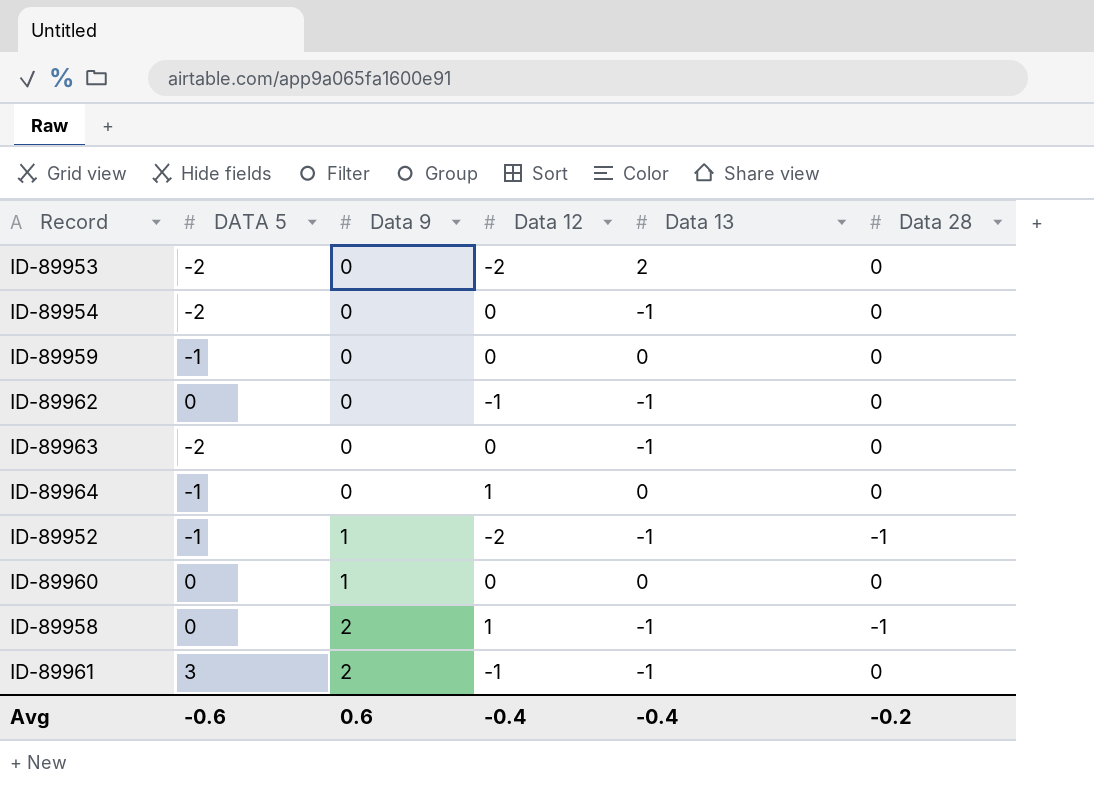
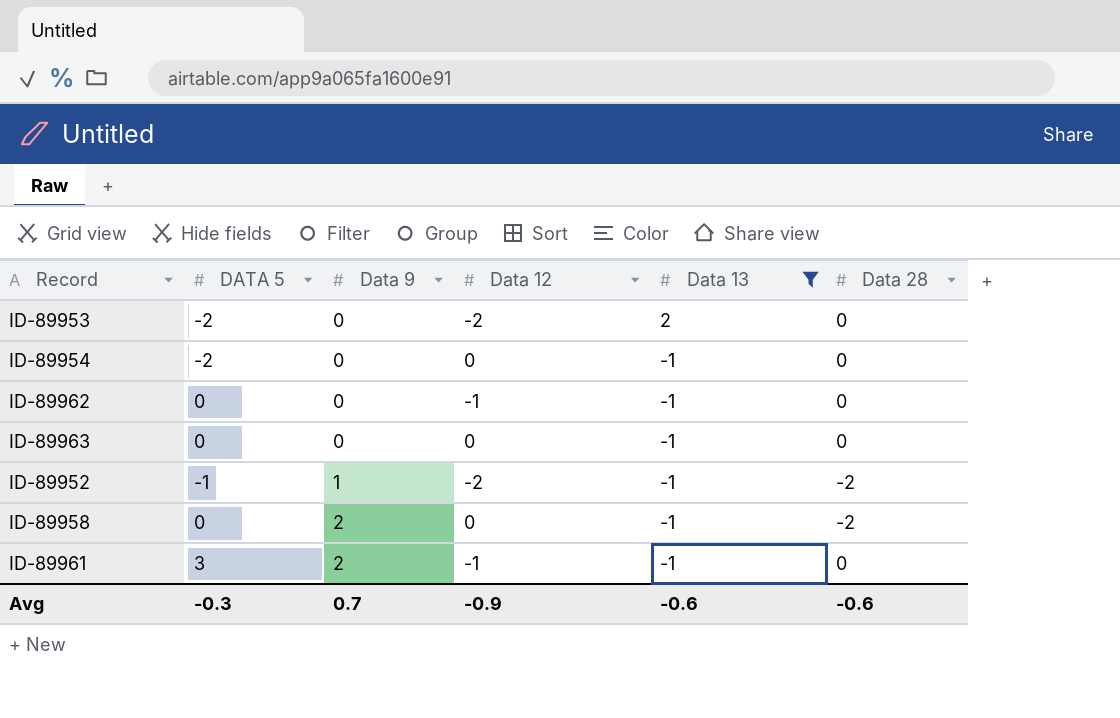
filter: none -> Data 13 != 0
ID-89963 | DATA 5: -2 -> 0
ID-89952 | Data 28: -1 -> -2
ID-89958 | Data 12: 1 -> 0
ID-89958 | Data 28: -1 -> -2
Avg | DATA 5: -0.6 -> -0.3
Avg | Data 9: 0.6 -> 0.7
Avg | Data 12: -0.4 -> -0.9
Avg | Data 13: -0.4 -> -0.6
Avg | Data 28: -0.2 -> -0.6

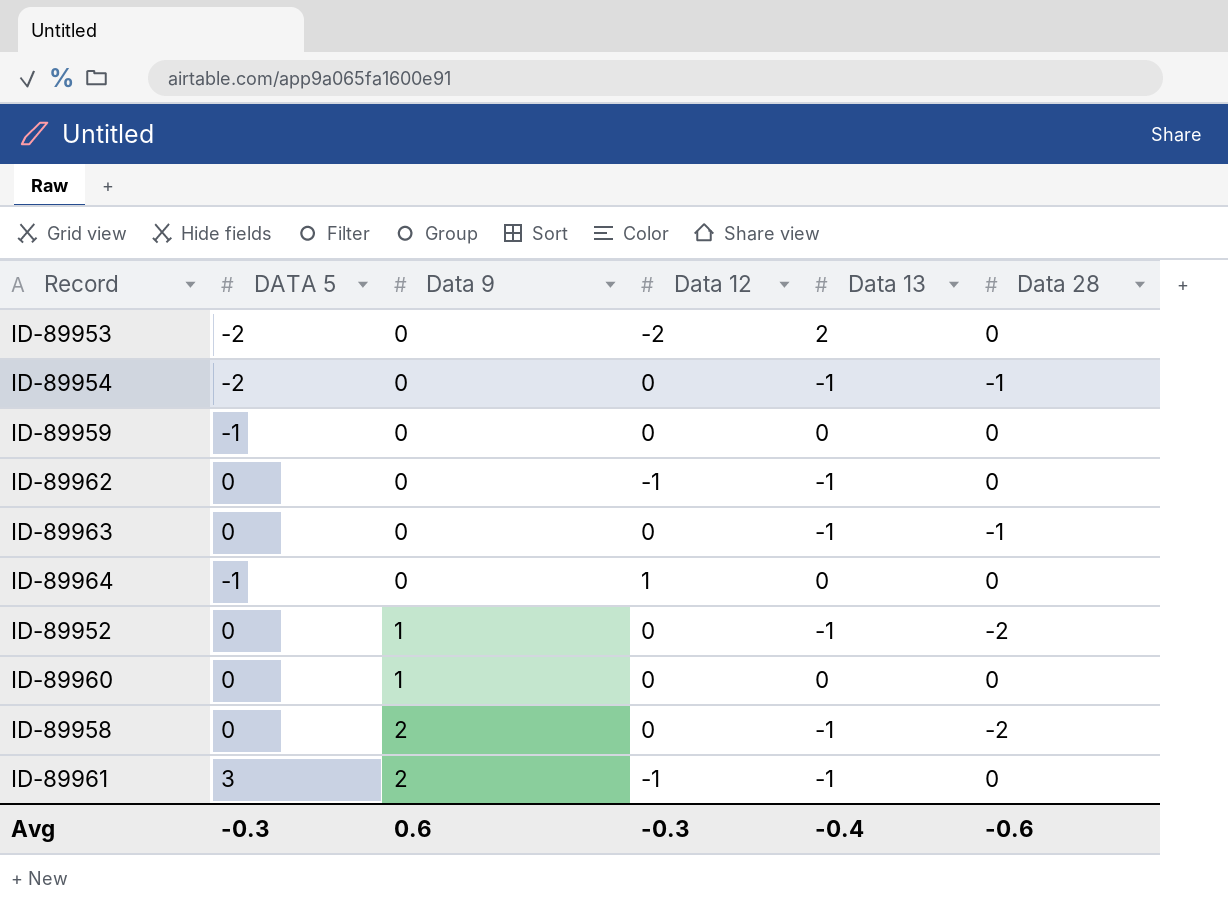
filter: Data 13 != 0 -> none
ID-89954 | Data 28: 0 -> -1
ID-89963 | Data 28: 0 -> -1
ID-89952 | DATA 5: -1 -> 0
ID-89952 | Data 12: -2 -> 0
Avg | Data 9: 0.7 -> 0.6
Avg | Data 12: -0.9 -> -0.3
Avg | Data 13: -0.6 -> -0.4

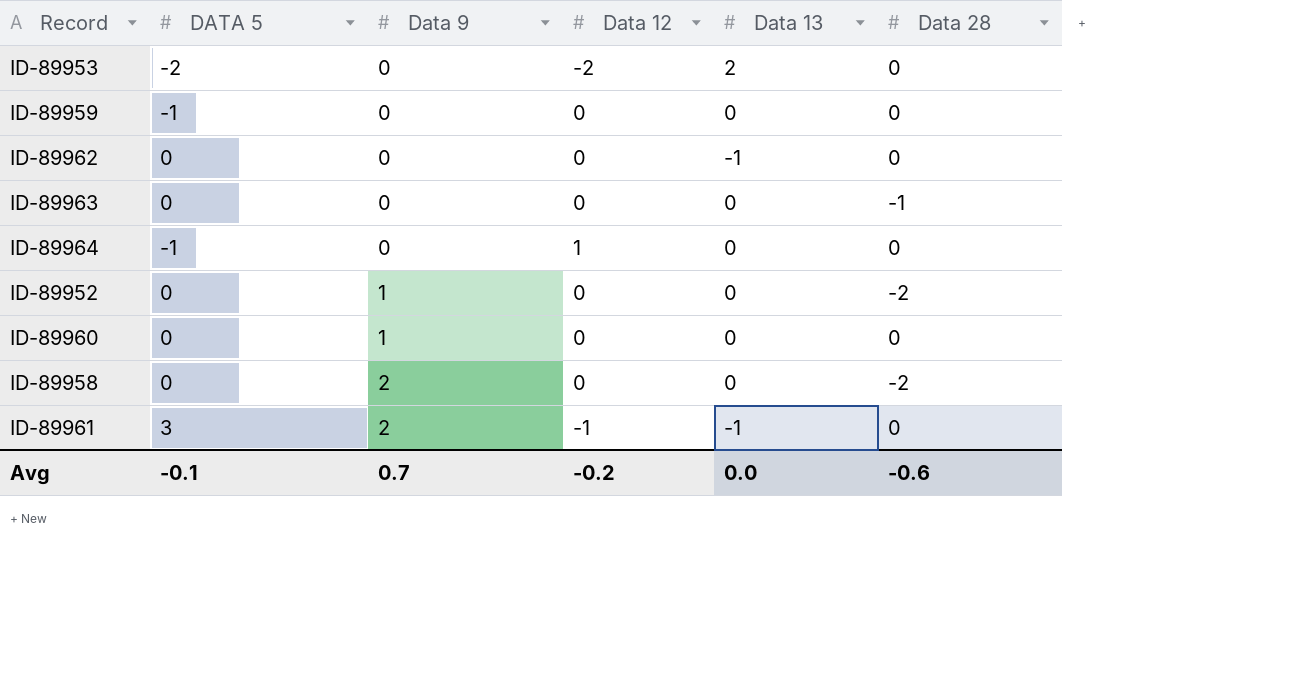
row ID-89954: -2 | 0 | 0 | -1 | -1 -> none
ID-89962 | Data 12: -1 -> 0
ID-89963 | Data 13: -1 -> 0
ID-89952 | Data 13: -1 -> 0
ID-89958 | Data 13: -1 -> 0
Avg | DATA 5: -0.3 -> -0.1
Avg | Data 9: 0.6 -> 0.7
Avg | Data 12: -0.3 -> -0.2
Avg | Data 13: -0.4 -> 0.0

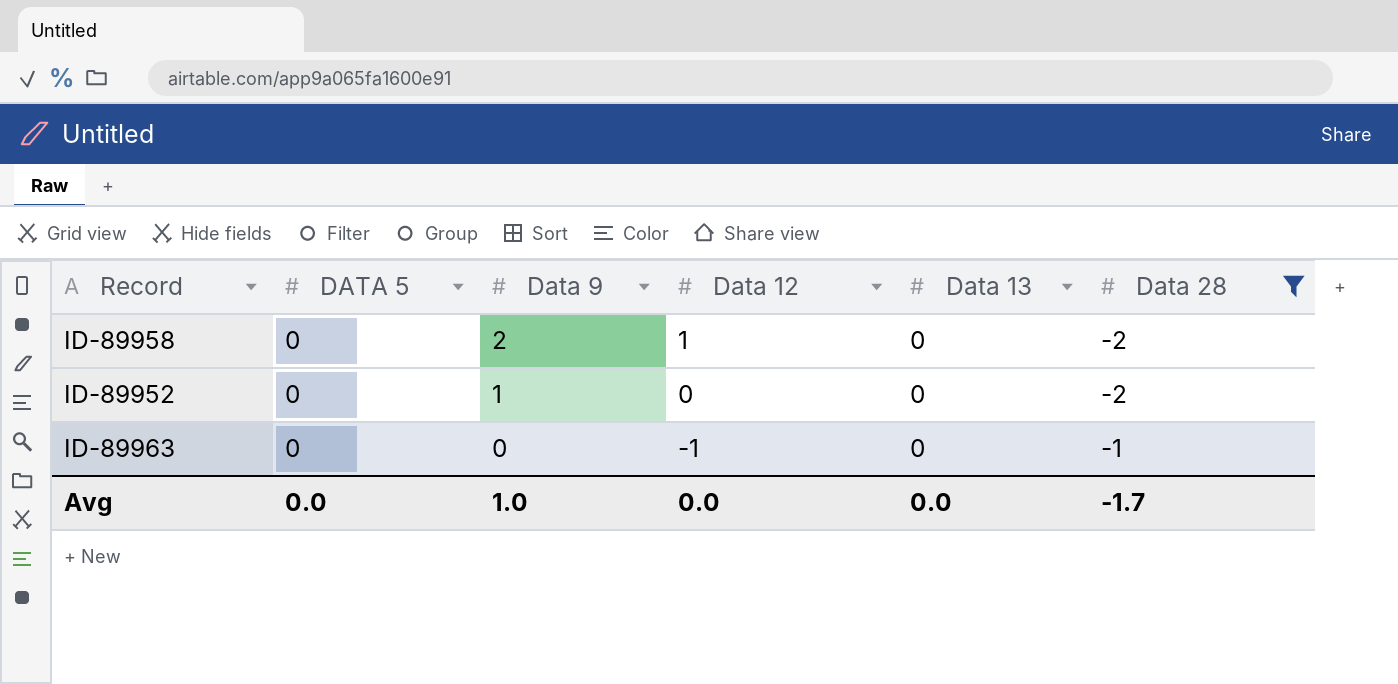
filter: none -> Data 28 != 0
row order: Data 9 ascending -> Data 9 descending
ID-89958 | Data 12: 0 -> 1
ID-89963 | Data 12: 0 -> -1
Avg | DATA 5: -0.1 -> 0.0
Avg | Data 9: 0.7 -> 1.0
Avg | Data 12: -0.2 -> 0.0
Avg | Data 28: -0.6 -> -1.7

